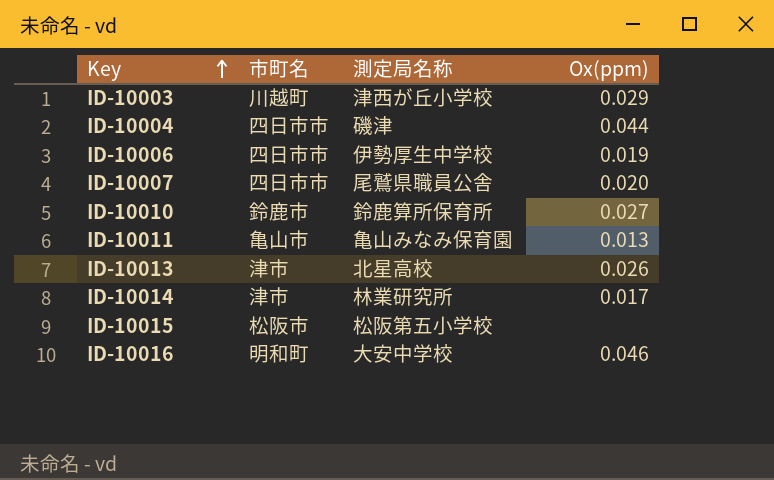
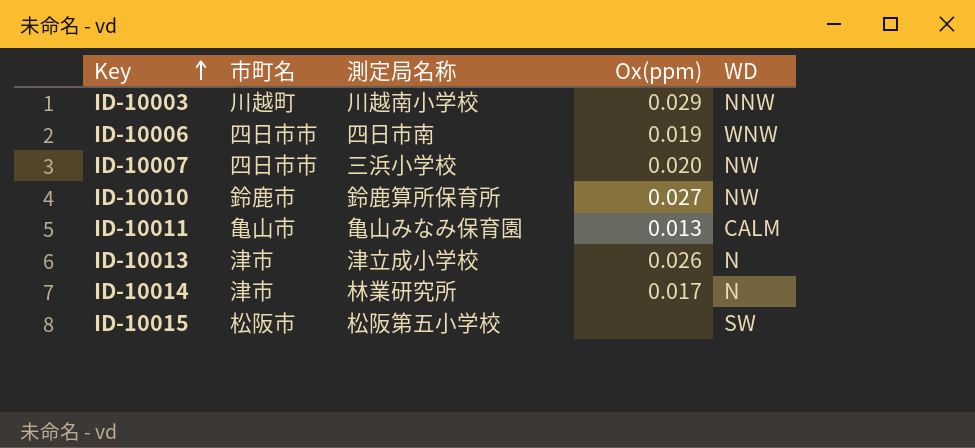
column WD | position: none -> 5
row ID-10004: 四日市市 | 磯津 | 0.044 -> none
row ID-10016: 明和町 | 大安中学校 | 0.046 -> none
ID-10003 | 測定局名称: 津西が丘小学校 -> 川越南小学校
ID-10006 | 測定局名称: 伊勢厚生中学校 -> 四日市南
ID-10007 | 測定局名称: 尾鷲県職員公舎 -> 三浜小学校
ID-10013 | 測定局名称: 北星高校 -> 津立成小学校

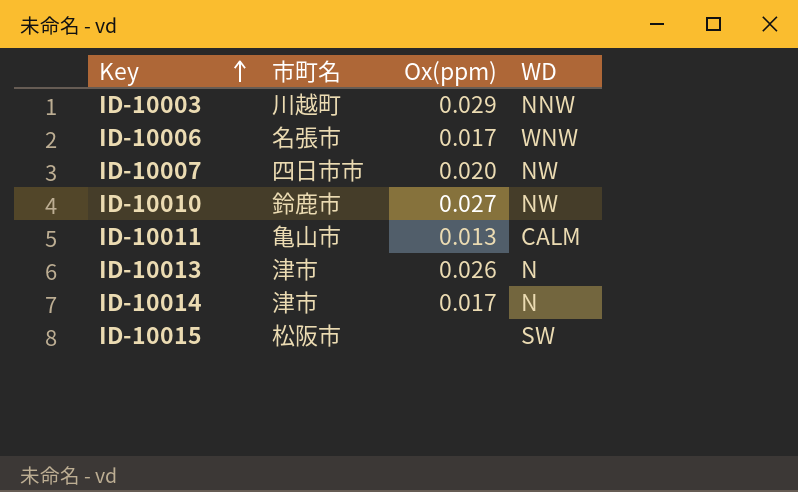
column 測定局名称 | position: 3 -> none
ID-10006 | 市町名: 四日市市 -> 名張市
ID-10006 | Ox(ppm): 0.019 -> 0.017

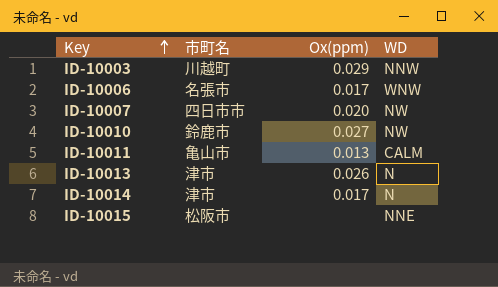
ID-10015 | WD: SW -> NNE

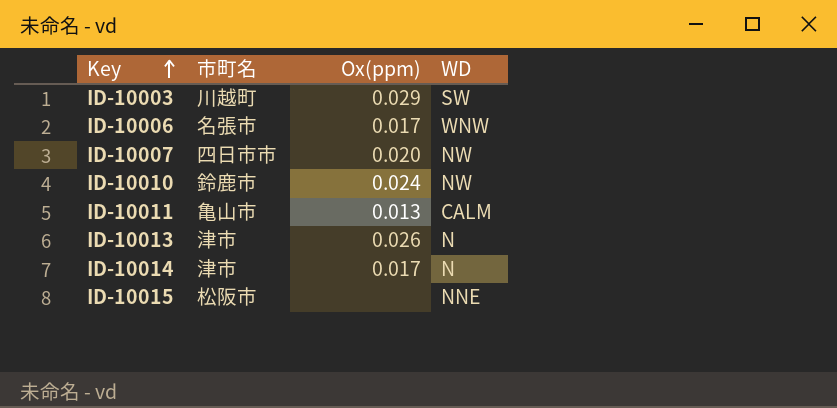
ID-10003 | WD: NNW -> SW
ID-10010 | Ox(ppm): 0.027 -> 0.024

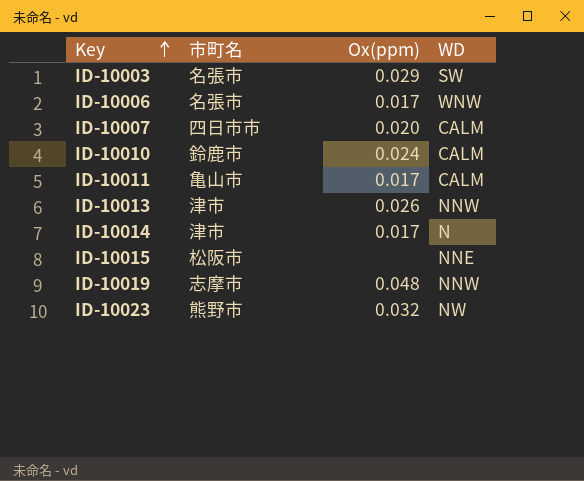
ID-10003 | 市町名: 川越町 -> 名張市
ID-10007 | WD: NW -> CALM
ID-10010 | WD: NW -> CALM
ID-10011 | Ox(ppm): 0.013 -> 0.017
ID-10013 | WD: N -> NNW
row ID-10019: none -> 志摩市 | 0.048 | NNW
row ID-10023: none -> 熊野市 | 0.032 | NW

